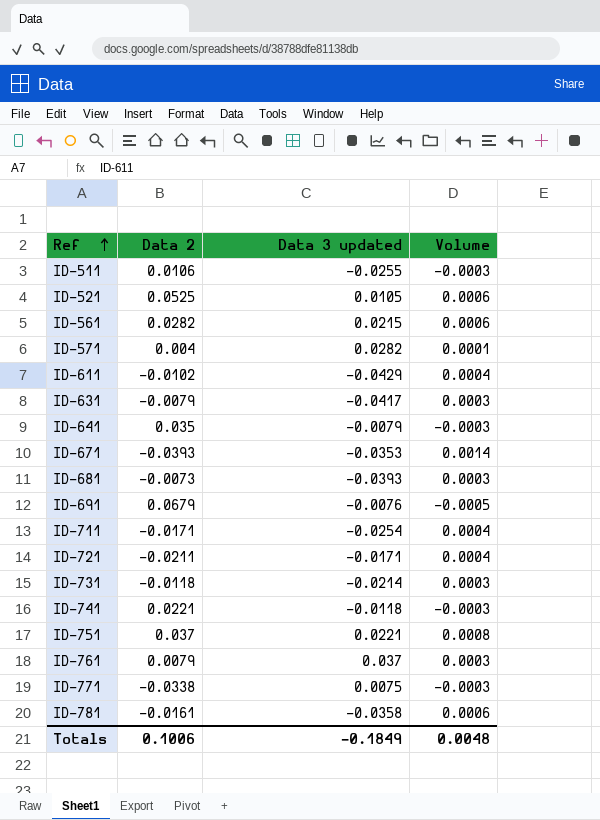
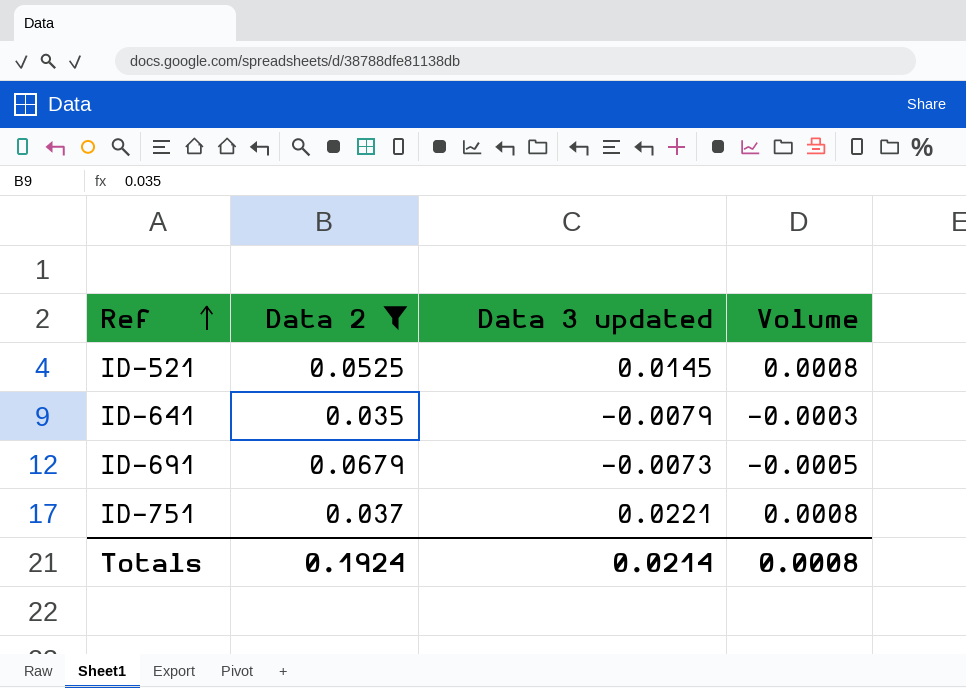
filter: none -> Data 2 >= 0.035
ID-521 | Data 3 updated: 0.0105 -> 0.0145
ID-521 | Volume: 0.0006 -> 0.0008
ID-691 | Data 3 updated: -0.0076 -> -0.0073
Totals | Data 2: 0.1006 -> 0.1924
Totals | Data 3 updated: -0.1849 -> 0.0214
Totals | Volume: 0.0048 -> 0.0008

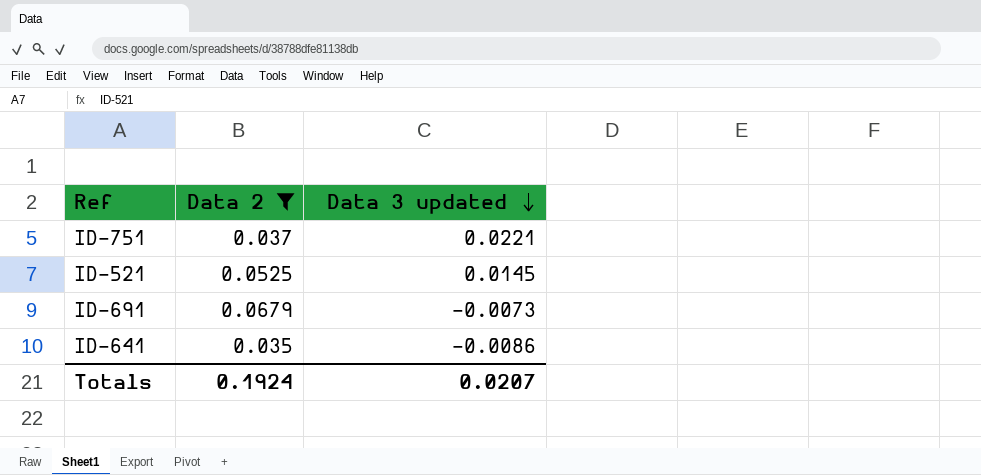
row order: Ref ascending -> Data 3 updated descending
column Volume | formula: [Data 2] * [Data 3 updated] -> none
ID-641 | Data 3 updated: -0.0079 -> -0.0086
Totals | Data 3 updated: 0.0214 -> 0.0207

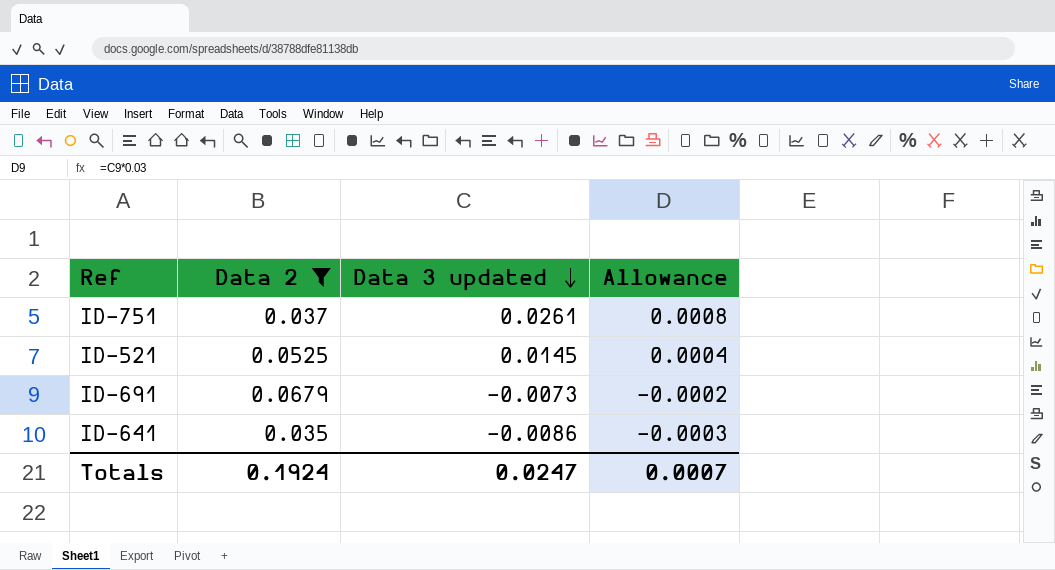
column Allowance | formula: none -> [Data 3 updated] * 0.03
ID-751 | Data 3 updated: 0.0221 -> 0.0261
Totals | Data 3 updated: 0.0207 -> 0.0247

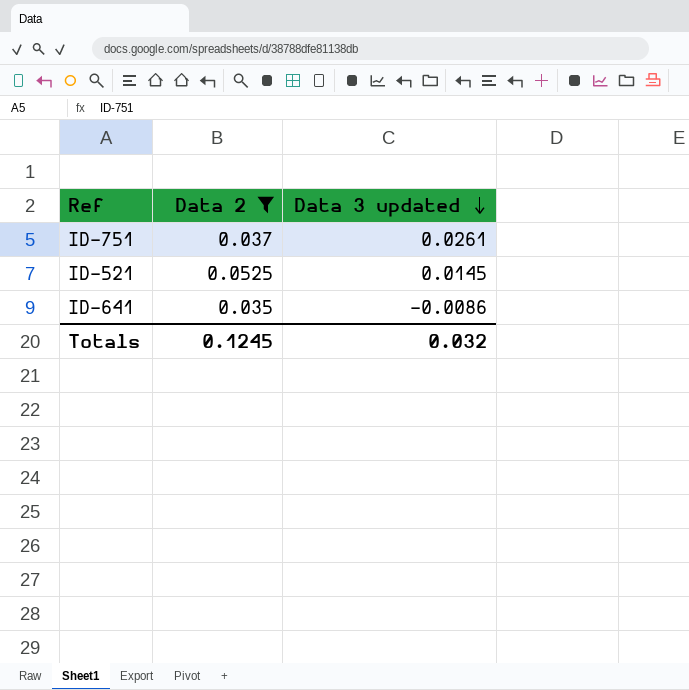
column Allowance | formula: [Data 3 updated] * 0.03 -> none
row ID-691: 0.0679 | -0.0073 | -0.0002 -> none
Totals | Data 2: 0.1924 -> 0.1245
Totals | Data 3 updated: 0.0247 -> 0.032

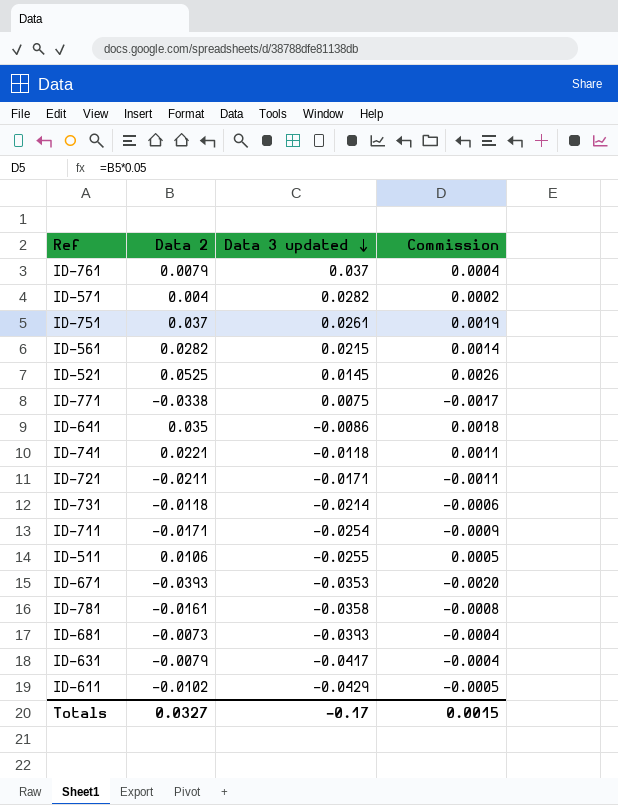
filter: Data 2 >= 0.035 -> none
column Commission | formula: none -> [Data 2] * 0.05
Totals | Data 2: 0.1245 -> 0.0327
Totals | Data 3 updated: 0.032 -> -0.17

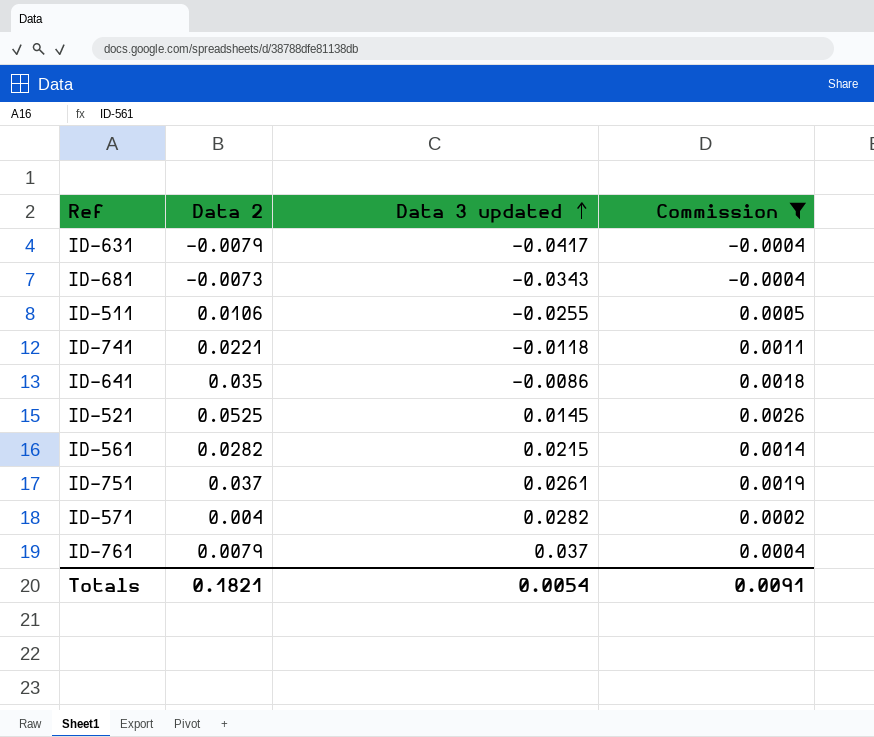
filter: none -> Commission >= -0.0004
row order: Data 3 updated descending -> Data 3 updated ascending
ID-681 | Data 3 updated: -0.0393 -> -0.0343
Totals | Data 2: 0.0327 -> 0.1821
Totals | Data 3 updated: -0.17 -> 0.0054
Totals | Commission: 0.0015 -> 0.0091

